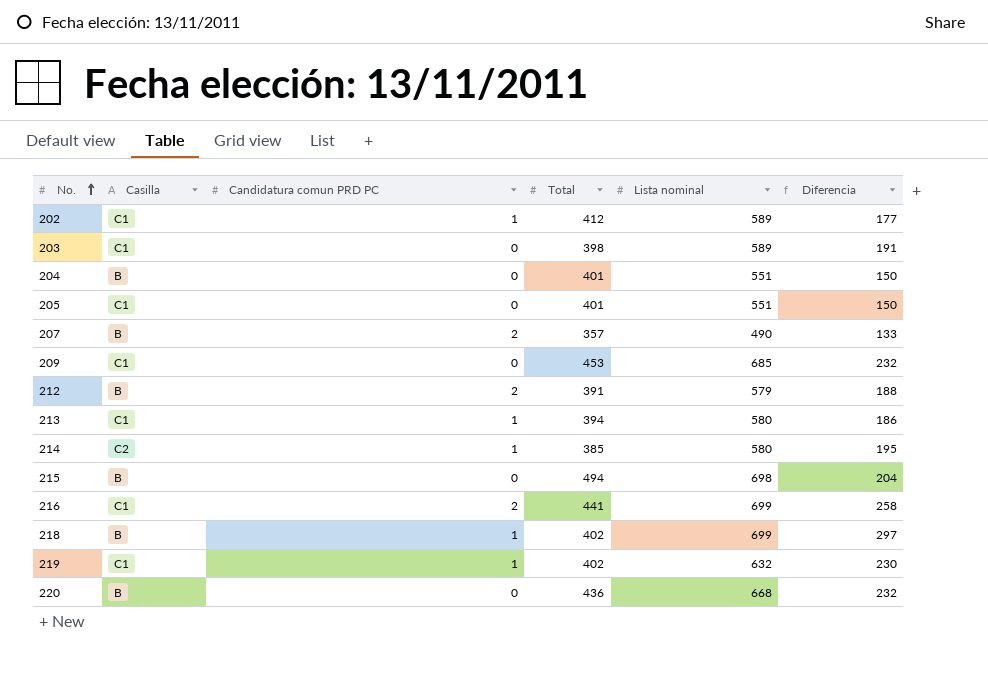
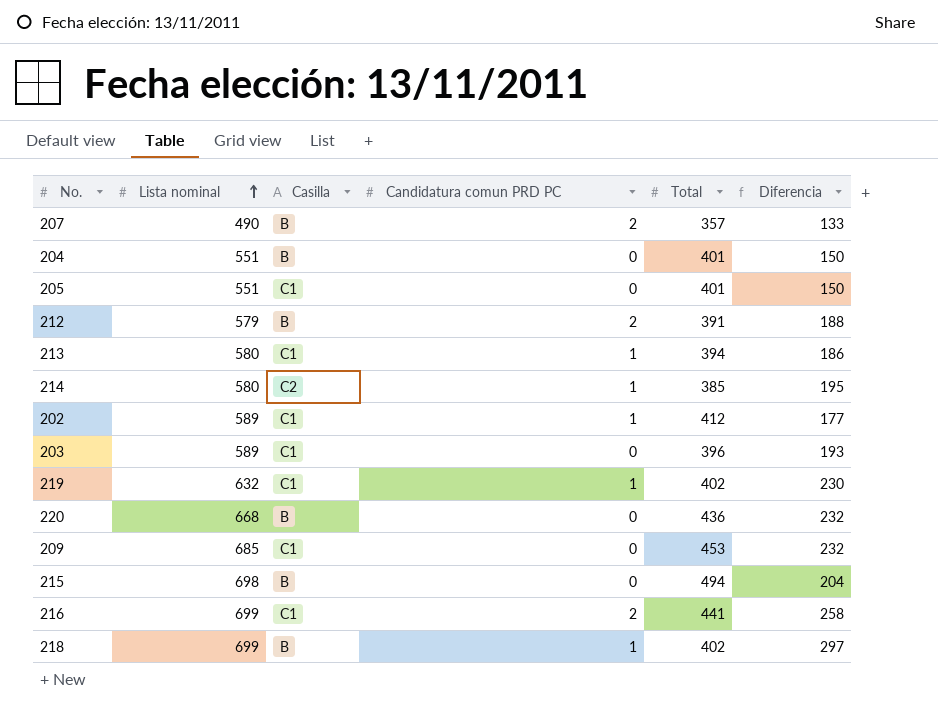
row order: No. ascending -> Lista nominal ascending
column Lista nominal | position: 5 -> 2
203 | Total: 398 -> 396
203 | Diferencia: 191 -> 193

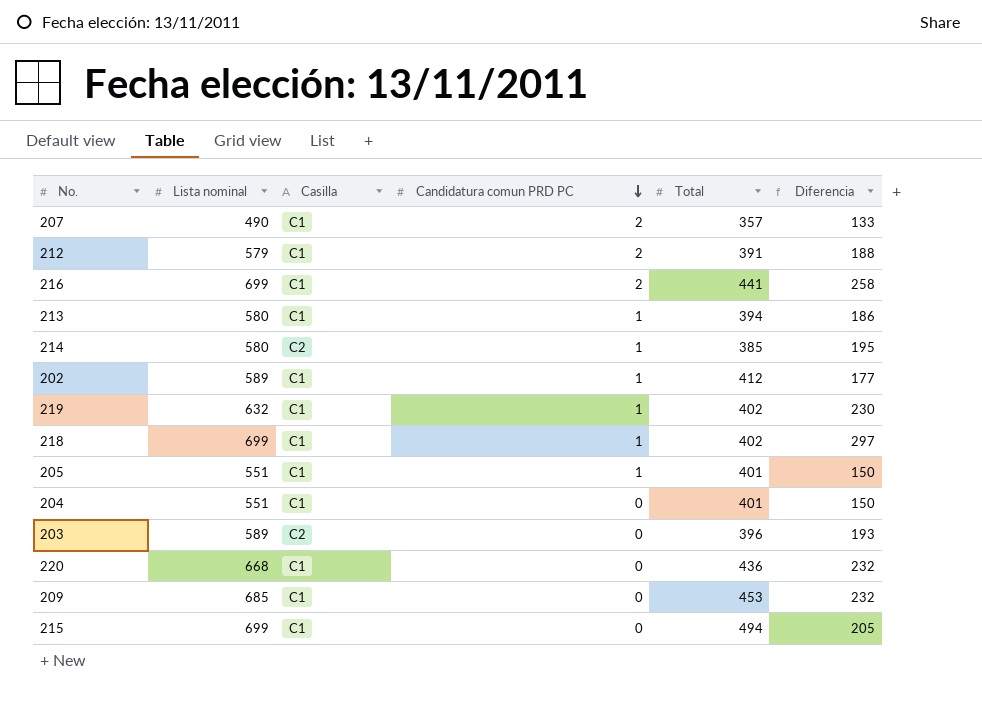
row order: Lista nominal ascending -> Candidatura comun PRD PC descending
207 | Casilla: B -> C1
212 | Casilla: B -> C1
218 | Casilla: B -> C1
205 | Candidatura comun PRD PC: 0 -> 1
204 | Casilla: B -> C1
203 | Casilla: C1 -> C2
220 | Casilla: B -> C1
215 | Lista nominal: 698 -> 699
215 | Casilla: B -> C1
215 | Diferencia: 204 -> 205

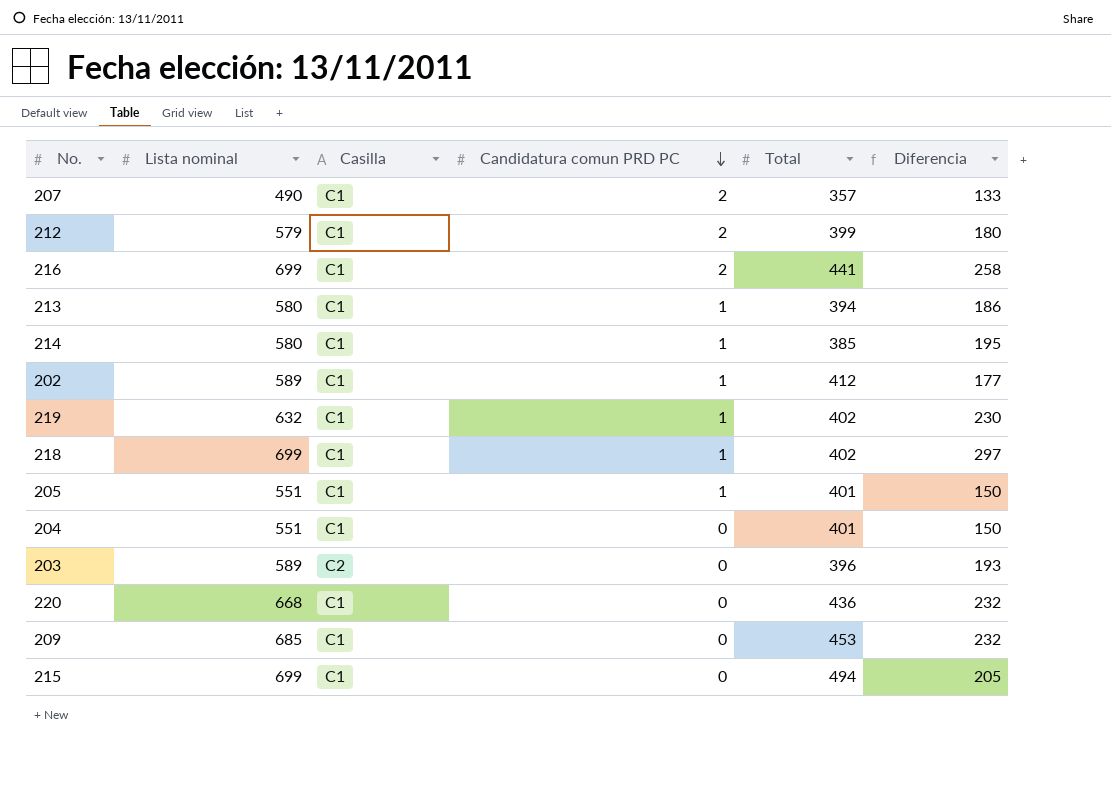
212 | Total: 391 -> 399
212 | Diferencia: 188 -> 180
214 | Casilla: C2 -> C1

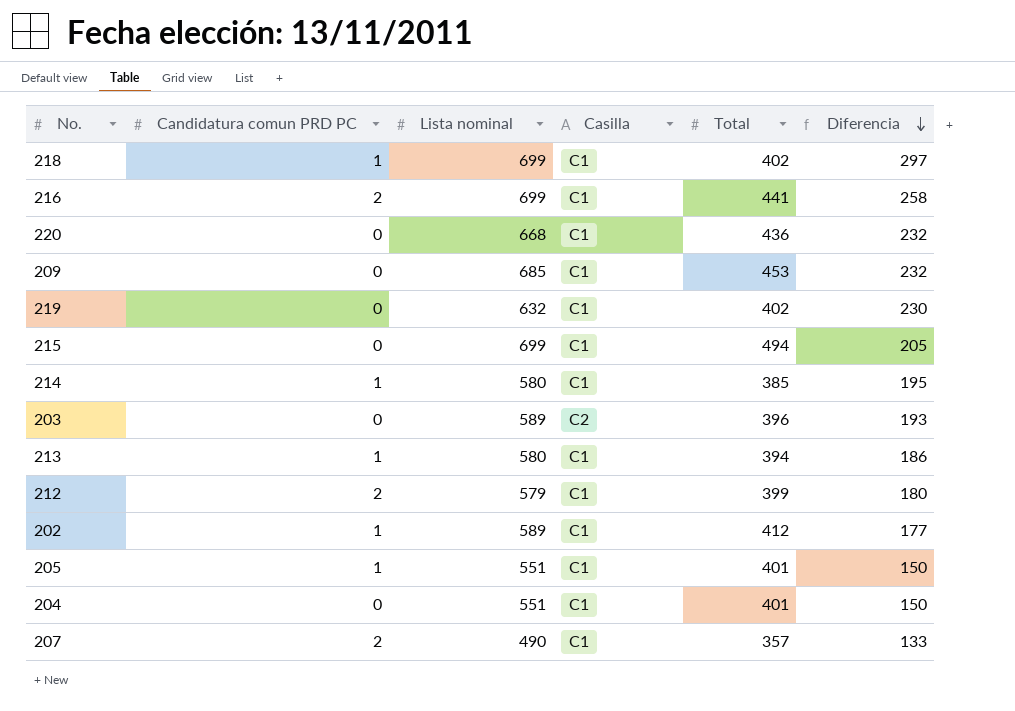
row order: Candidatura comun PRD PC descending -> Diferencia descending
column Candidatura comun PRD PC | position: 4 -> 2
219 | Candidatura comun PRD PC: 1 -> 0

